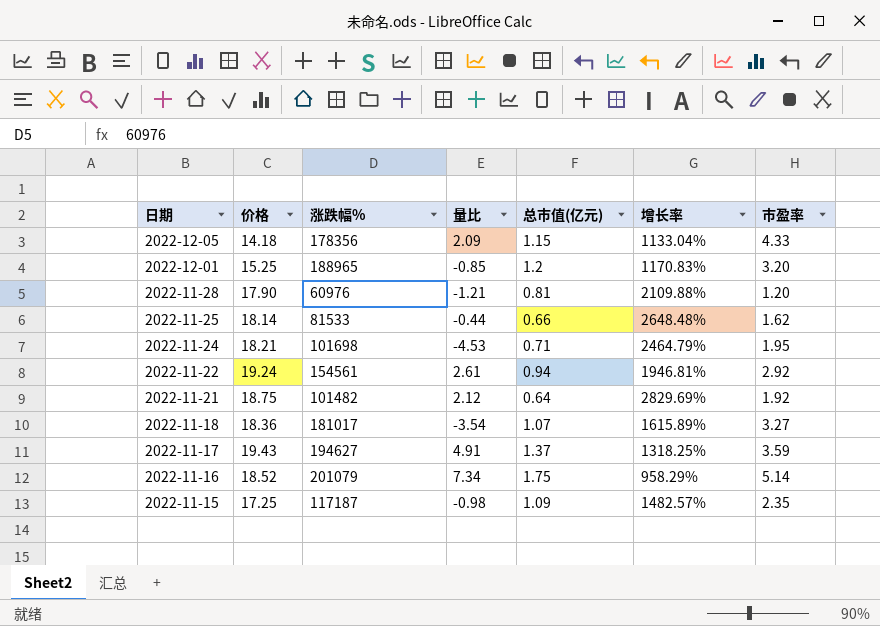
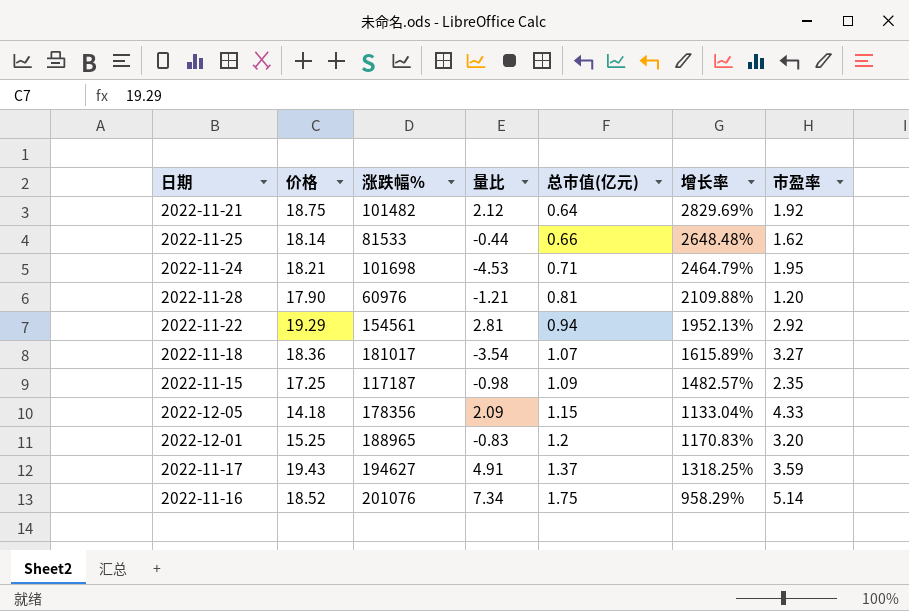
row order: 日期 descending -> 总市值(亿元) ascending
2022-11-22 | 价格: 19.24 -> 19.29
2022-11-22 | 量比: 2.61 -> 2.81
2022-11-22 | 增长率: 1946.81% -> 1952.13%
2022-12-01 | 量比: -0.85 -> -0.83
2022-11-16 | 涨跌幅%: 201079 -> 201076

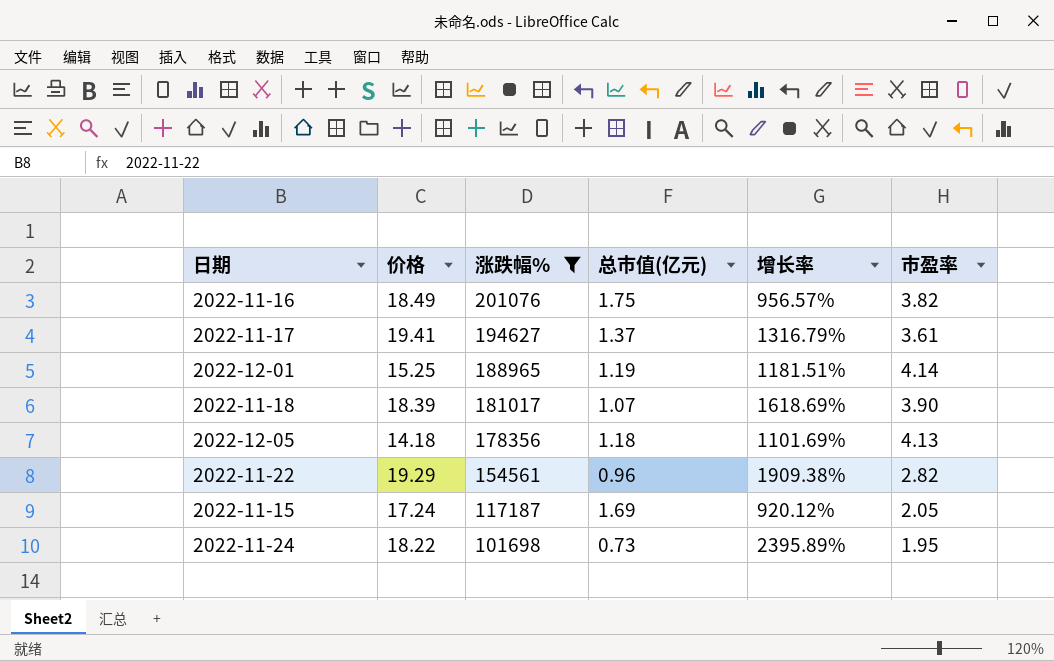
filter: none -> 涨跌幅% >= 101698
row order: 总市值(亿元) ascending -> 涨跌幅% descending
column 量比 | position: 4 -> none
2022-11-16 | 价格: 18.52 -> 18.49
2022-11-16 | 增长率: 958.29% -> 956.57%
2022-11-16 | 市盈率: 5.14 -> 3.82
2022-11-17 | 价格: 19.43 -> 19.41
2022-11-17 | 增长率: 1318.25% -> 1316.79%
2022-11-17 | 市盈率: 3.59 -> 3.61
2022-12-01 | 总市值(亿元): 1.2 -> 1.19
2022-12-01 | 增长率: 1170.83% -> 1181.51%
2022-12-01 | 市盈率: 3.20 -> 4.14
2022-11-18 | 价格: 18.36 -> 18.39
2022-11-18 | 增长率: 1615.89% -> 1618.69%
2022-11-18 | 市盈率: 3.27 -> 3.90
2022-12-05 | 总市值(亿元): 1.15 -> 1.18
2022-12-05 | 增长率: 1133.04% -> 1101.69%
2022-12-05 | 市盈率: 4.33 -> 4.13
2022-11-22 | 总市值(亿元): 0.94 -> 0.96
2022-11-22 | 增长率: 1952.13% -> 1909.38%
2022-11-22 | 市盈率: 2.92 -> 2.82
2022-11-15 | 价格: 17.25 -> 17.24
2022-11-15 | 总市值(亿元): 1.09 -> 1.69
2022-11-15 | 增长率: 1482.57% -> 920.12%
2022-11-15 | 市盈率: 2.35 -> 2.05
2022-11-24 | 价格: 18.21 -> 18.22
2022-11-24 | 总市值(亿元): 0.71 -> 0.73
2022-11-24 | 增长率: 2464.79% -> 2395.89%

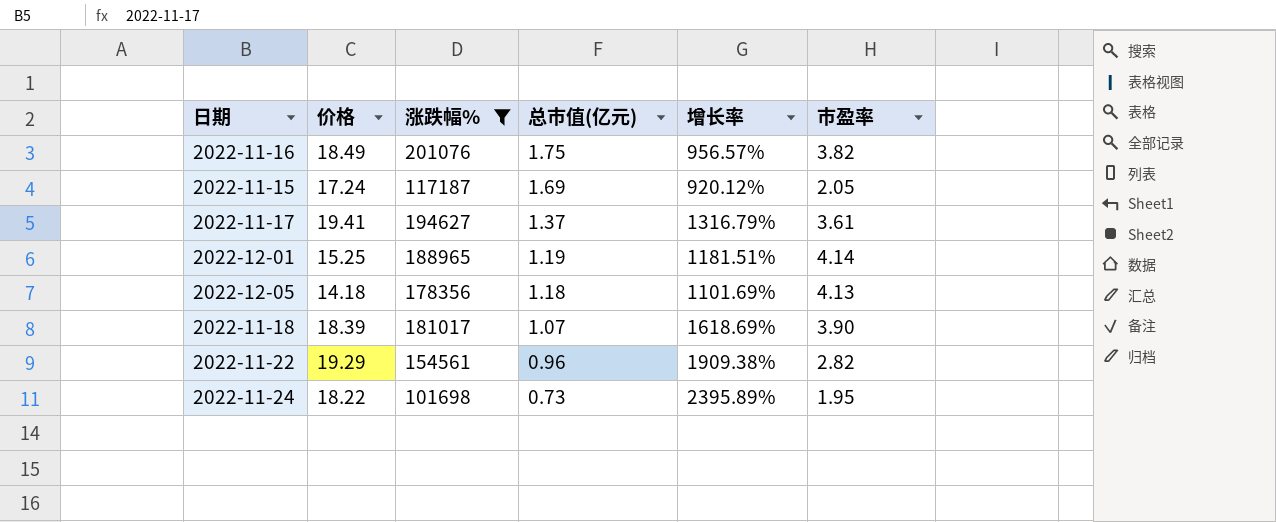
row order: 涨跌幅% descending -> 总市值(亿元) descending

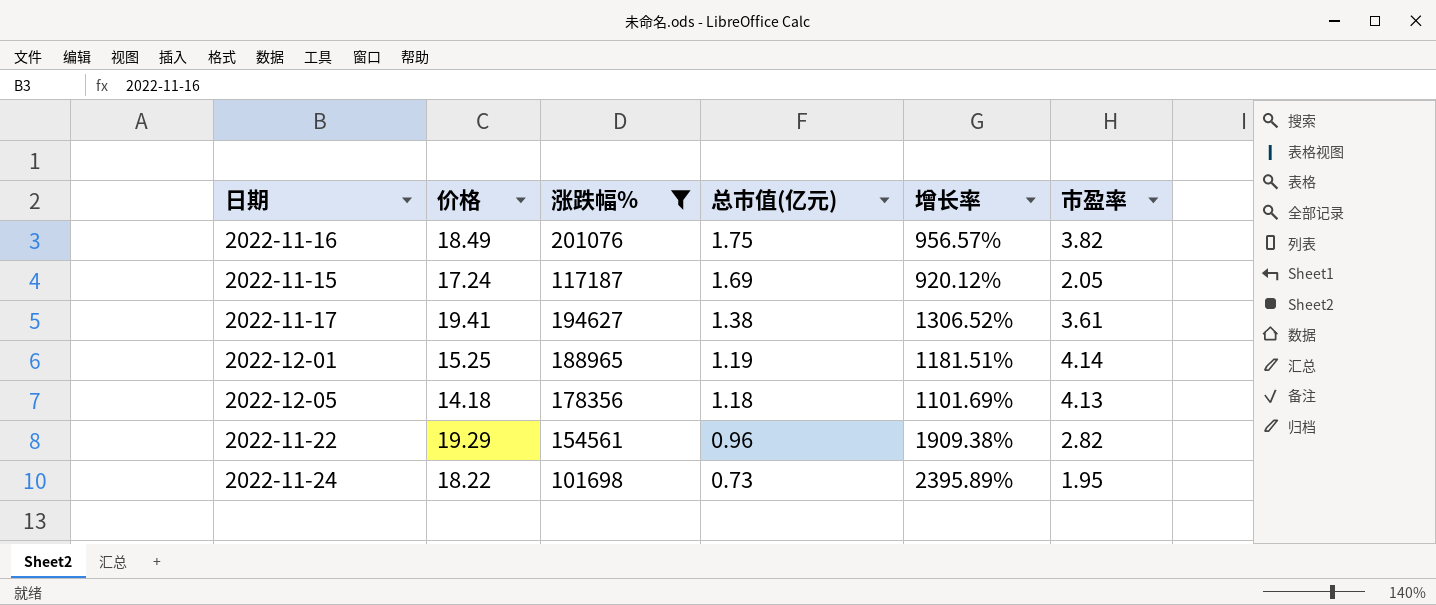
row 2022-11-18: 18.39 | 181017 | 1.07 | 1618.69% | 3.90 -> none
2022-11-17 | 总市值(亿元): 1.37 -> 1.38
2022-11-17 | 增长率: 1316.79% -> 1306.52%

